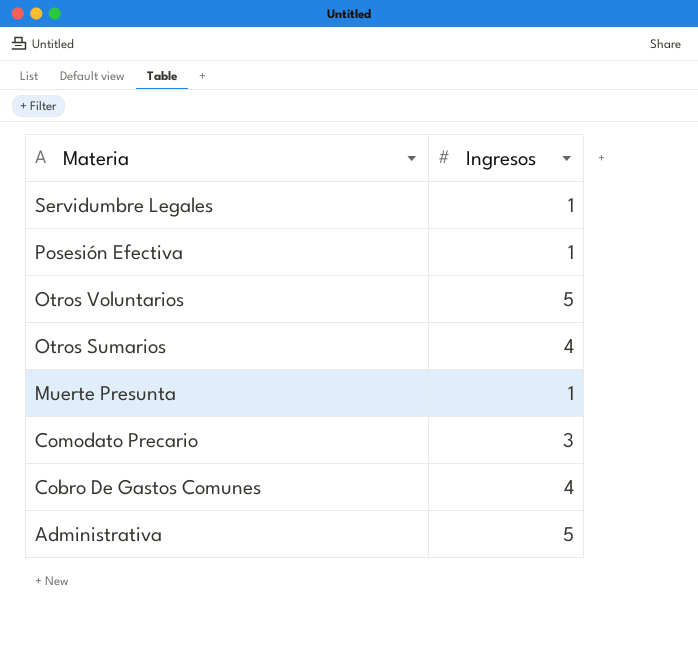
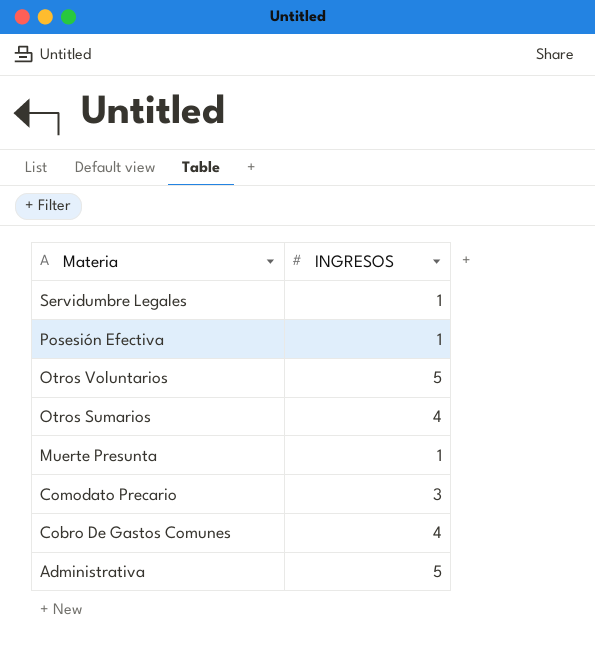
column name: Ingresos -> INGRESOS

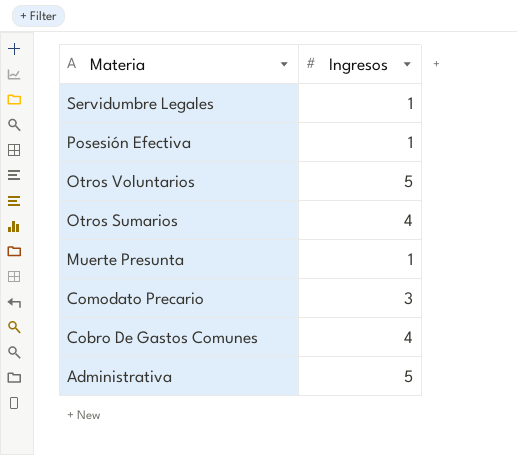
column name: INGRESOS -> Ingresos

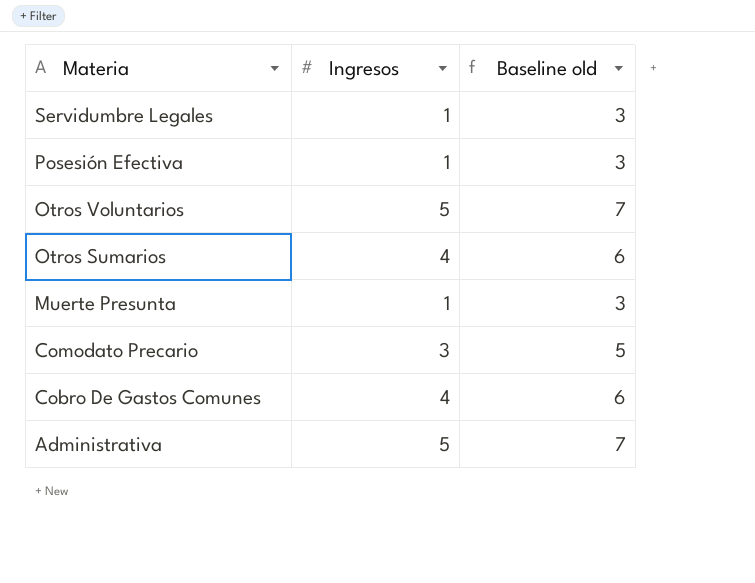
column Baseline old | formula: none -> [Ingresos] + 2

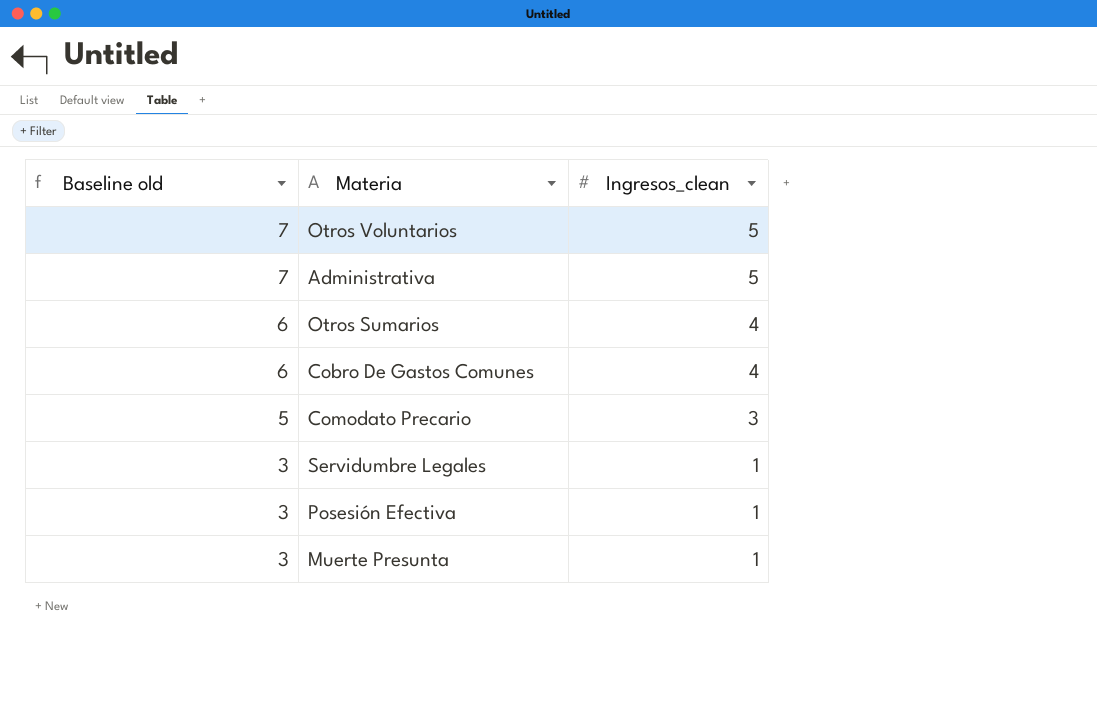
row order: Materia descending -> Baseline old descending
column Baseline old | position: 3 -> 1
column name: Ingresos -> Ingresos_clean

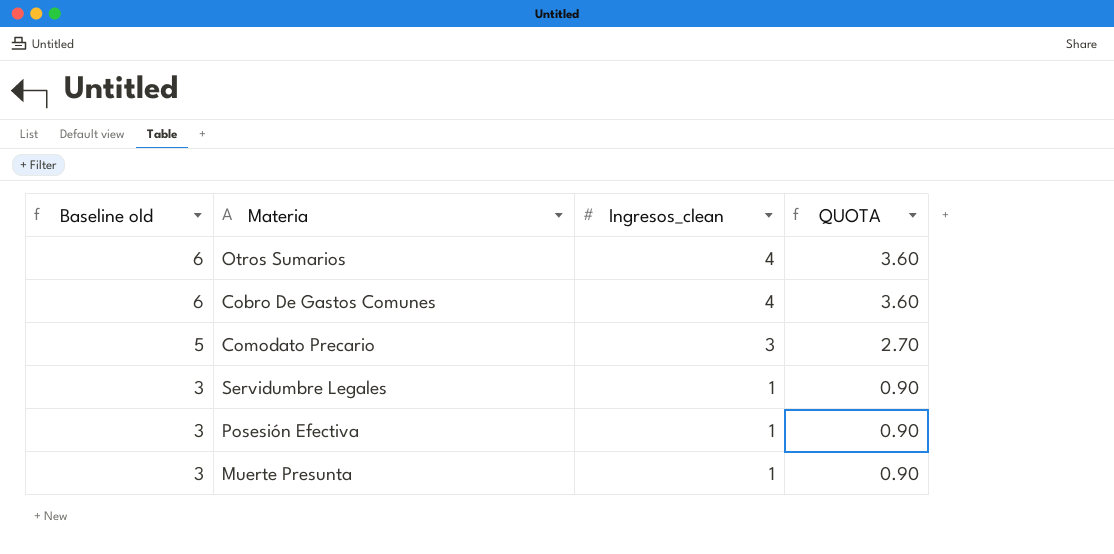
column QUOTA | formula: none -> [Ingresos_clean] * 0.9
row Otros Voluntarios: 7 | 5 -> none
row Administrativa: 7 | 5 -> none

